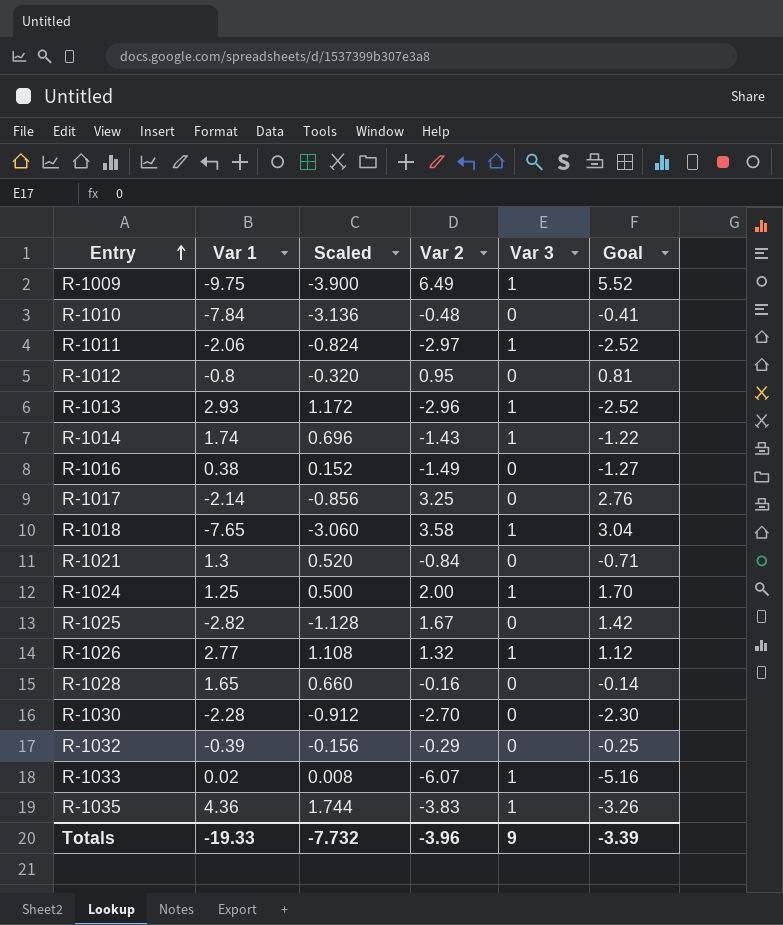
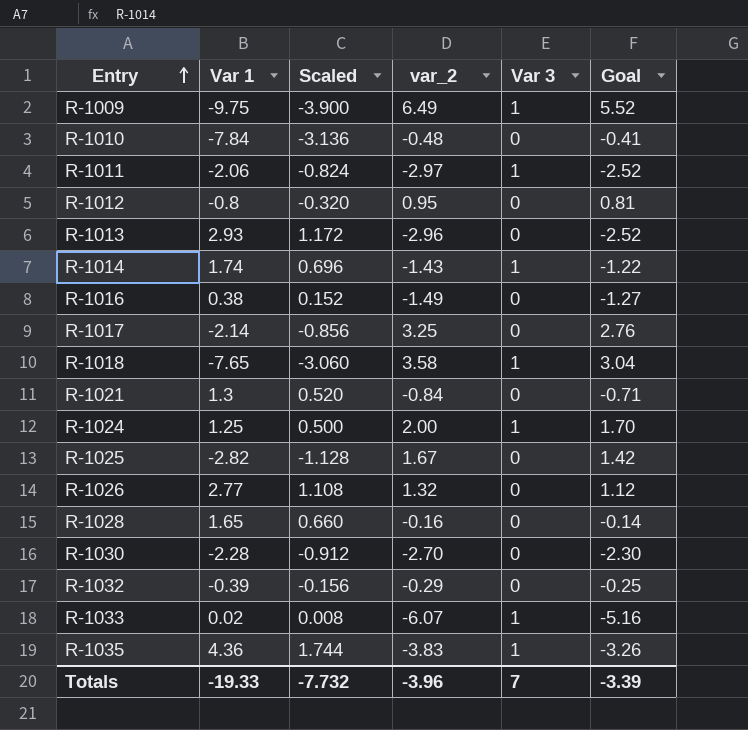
column name: Var 2 -> var_2
R-1013 | Var 3: 1 -> 0
R-1026 | Var 3: 1 -> 0
Totals | Var 3: 9 -> 7

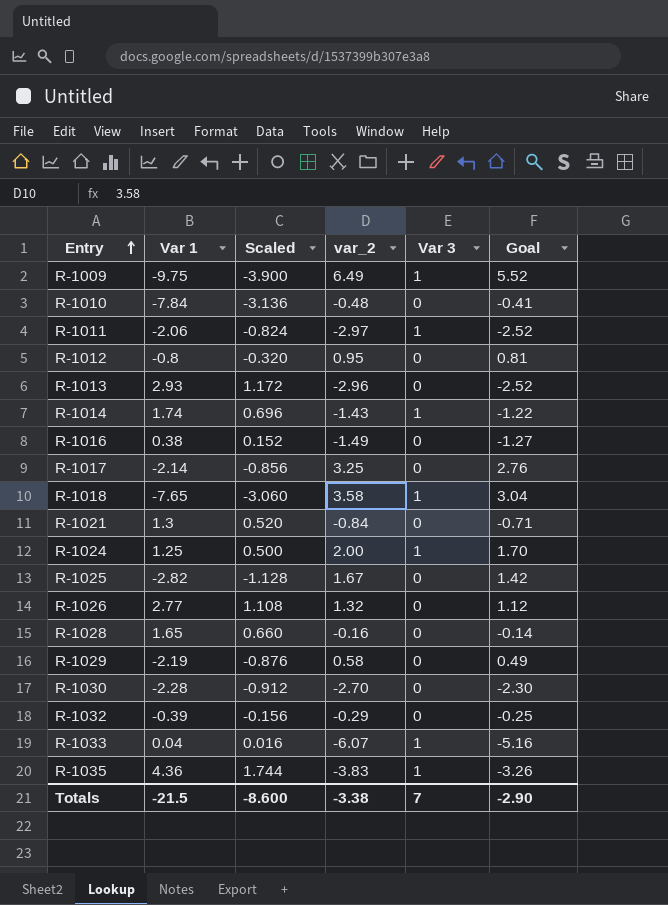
row R-1029: none -> -2.19 | -0.876 | 0.58 | 0 | 0.49
R-1033 | Var 1: 0.02 -> 0.04
R-1033 | Scaled: 0.008 -> 0.016
Totals | Var 1: -19.33 -> -21.5
Totals | Scaled: -7.732 -> -8.600
Totals | var_2: -3.96 -> -3.38
Totals | Goal: -3.39 -> -2.90

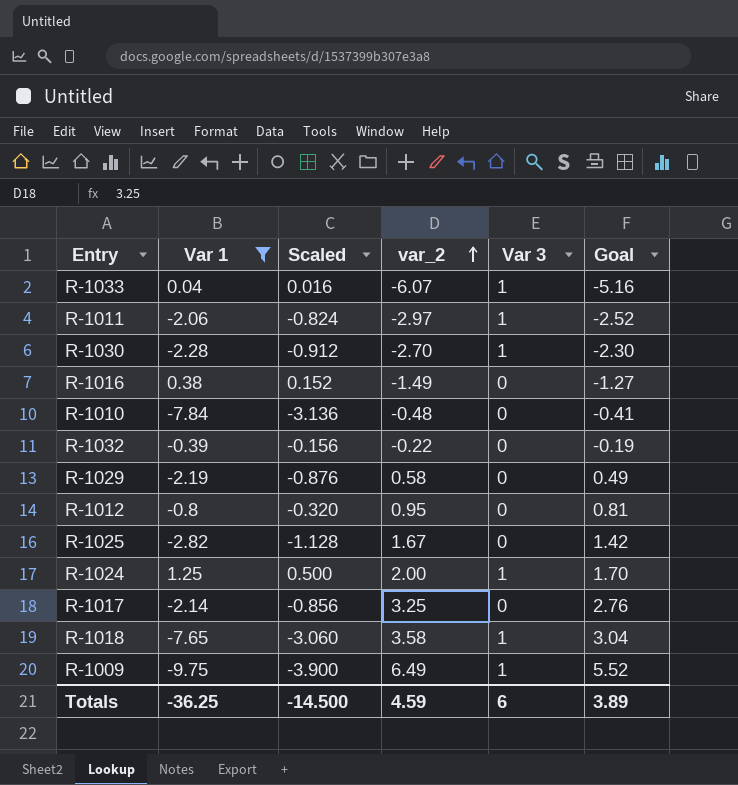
filter: none -> Var 1 <= 1.25
row order: Entry ascending -> var_2 ascending
R-1030 | Var 3: 0 -> 1
R-1032 | var_2: -0.29 -> -0.22
R-1032 | Goal: -0.25 -> -0.19
Totals | Var 1: -21.5 -> -36.25
Totals | Scaled: -8.600 -> -14.500
Totals | var_2: -3.38 -> 4.59
Totals | Var 3: 7 -> 6
Totals | Goal: -2.90 -> 3.89

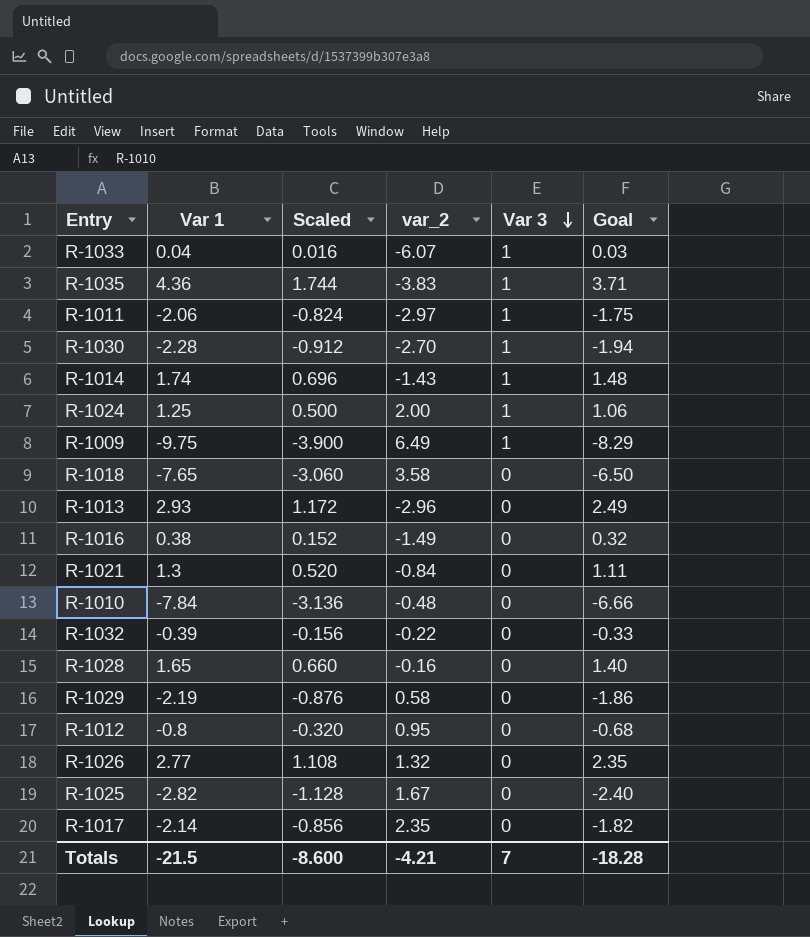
filter: Var 1 <= 1.25 -> none
row order: var_2 ascending -> Var 3 descending
column Goal | formula: [var_2] * 0.85 -> [Var 1] * 0.85
R-1018 | Var 3: 1 -> 0
R-1017 | var_2: 3.25 -> 2.35
Totals | Var 1: -36.25 -> -21.5
Totals | Scaled: -14.500 -> -8.600
Totals | var_2: 4.59 -> -4.21
Totals | Var 3: 6 -> 7
Totals | Goal: 3.89 -> -18.28

